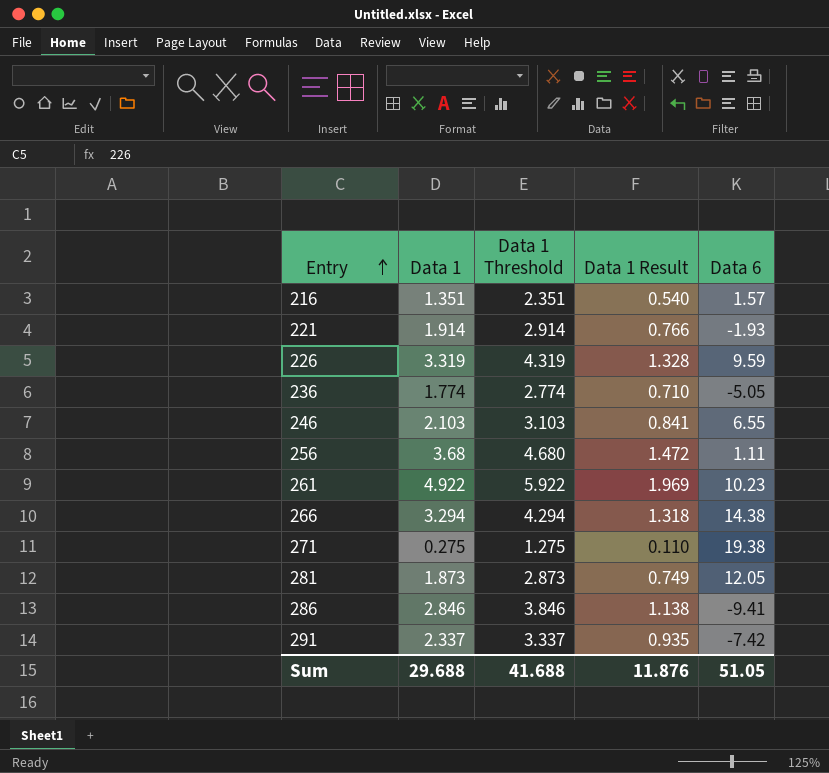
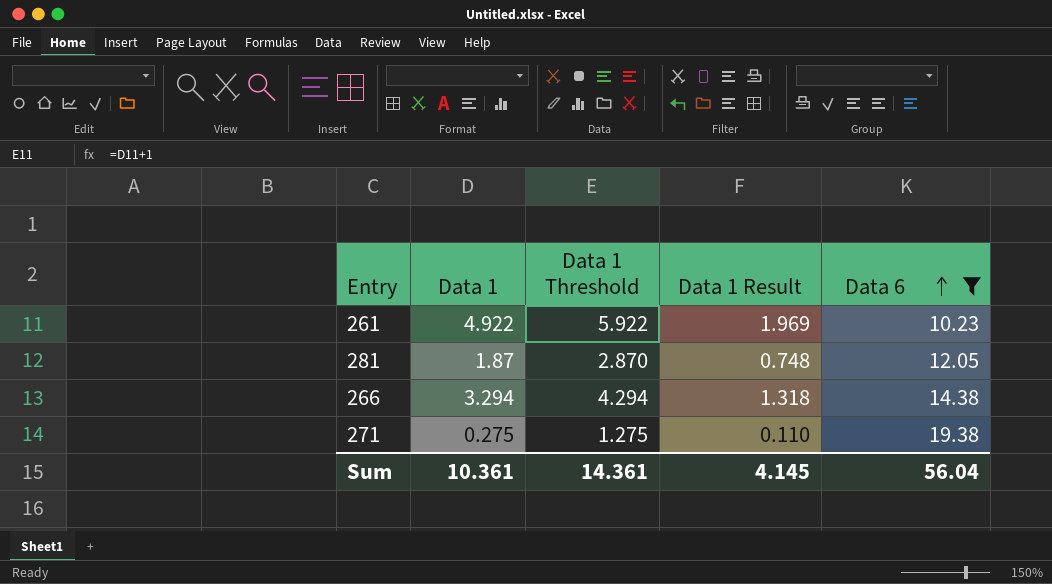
filter: none -> Data 6 >= 10.23
row order: Entry ascending -> Data 6 ascending
281 | Data 1: 1.873 -> 1.87
281 | Data 1 Threshold: 2.873 -> 2.870
281 | Data 1 Result: 0.749 -> 0.748
Sum | Data 1: 29.688 -> 10.361
Sum | Data 1 Threshold: 41.688 -> 14.361
Sum | Data 1 Result: 11.876 -> 4.145
Sum | Data 6: 51.05 -> 56.04

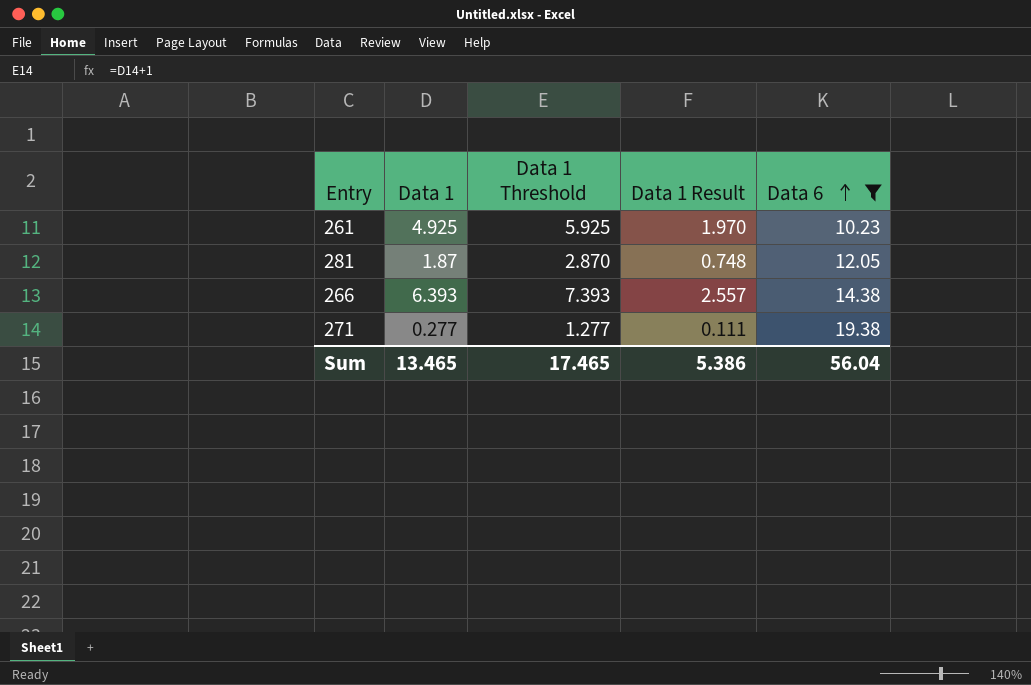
261 | Data 1: 4.922 -> 4.925
261 | Data 1 Threshold: 5.922 -> 5.925
261 | Data 1 Result: 1.969 -> 1.970
266 | Data 1: 3.294 -> 6.393
266 | Data 1 Threshold: 4.294 -> 7.393
266 | Data 1 Result: 1.318 -> 2.557
271 | Data 1: 0.275 -> 0.277
271 | Data 1 Threshold: 1.275 -> 1.277
271 | Data 1 Result: 0.110 -> 0.111
Sum | Data 1: 10.361 -> 13.465
Sum | Data 1 Threshold: 14.361 -> 17.465
Sum | Data 1 Result: 4.145 -> 5.386

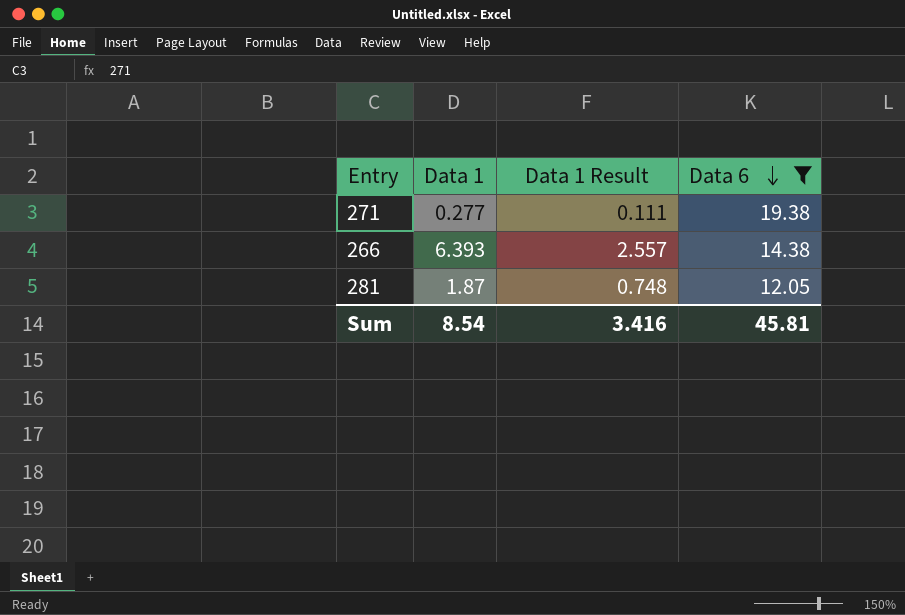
row order: Data 6 ascending -> Data 6 descending
column Data 1 Threshold | formula: [Data 1] + 1 -> none
row 261: 4.925 | 5.925 | 1.970 | 10.23 -> none
Sum | Data 1: 13.465 -> 8.54
Sum | Data 1 Result: 5.386 -> 3.416
Sum | Data 6: 56.04 -> 45.81

